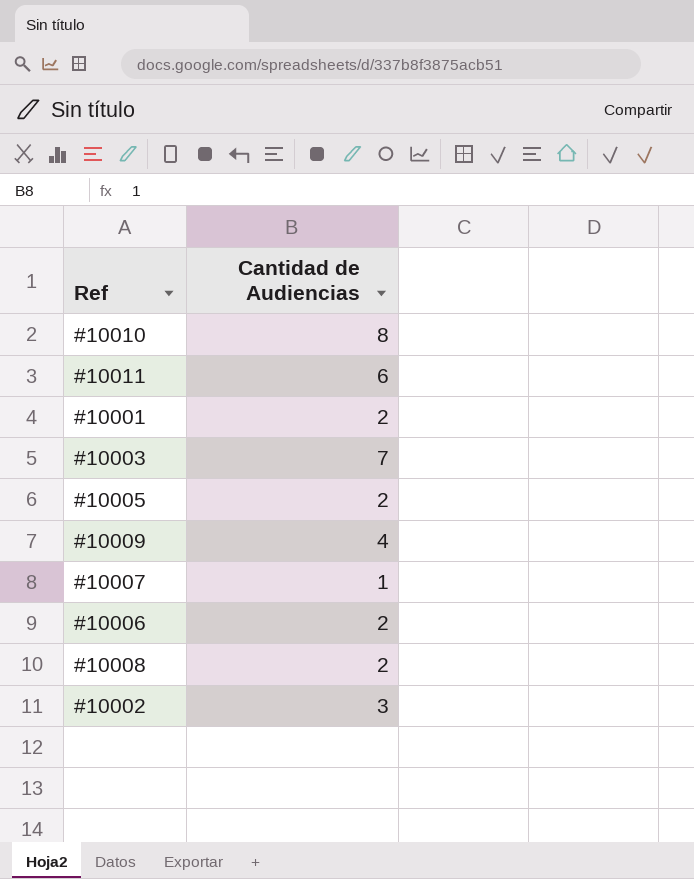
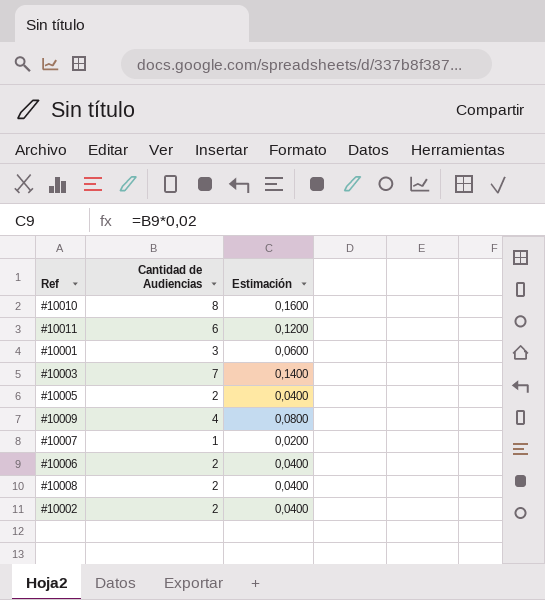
column Estimación | formula: none -> [Cantidad de Audiencias] * 0,02
#10001 | Cantidad de Audiencias: 2 -> 3
#10002 | Cantidad de Audiencias: 3 -> 2

